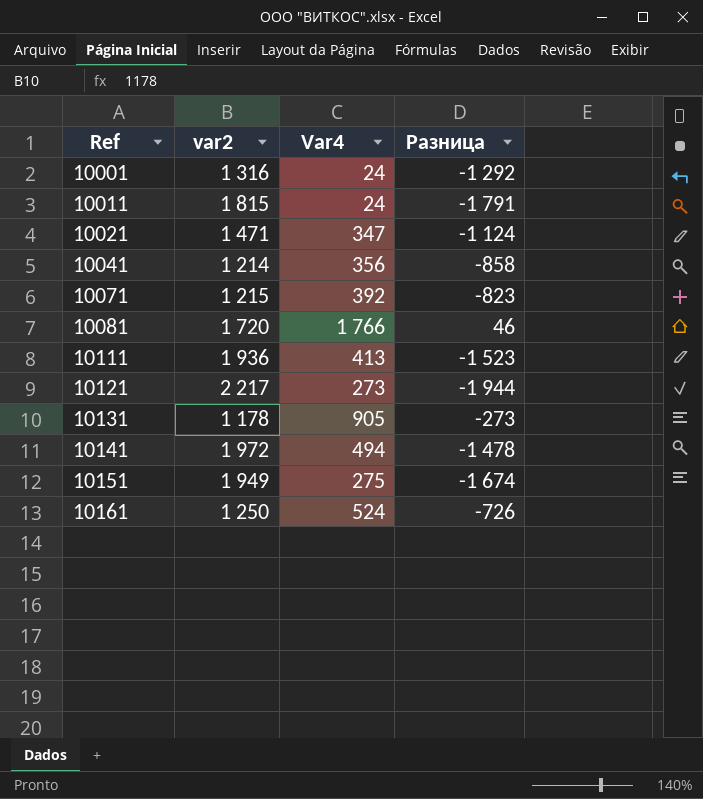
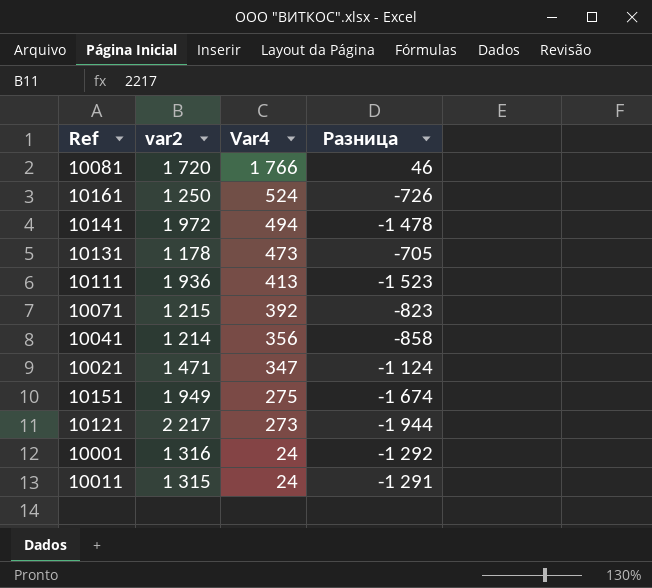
row order: Ref ascending -> Var4 descending
10131 | Var4: 905 -> 473
10131 | Разница: -273 -> -705
10011 | var2: 1 815 -> 1 315
10011 | Разница: -1 791 -> -1 291

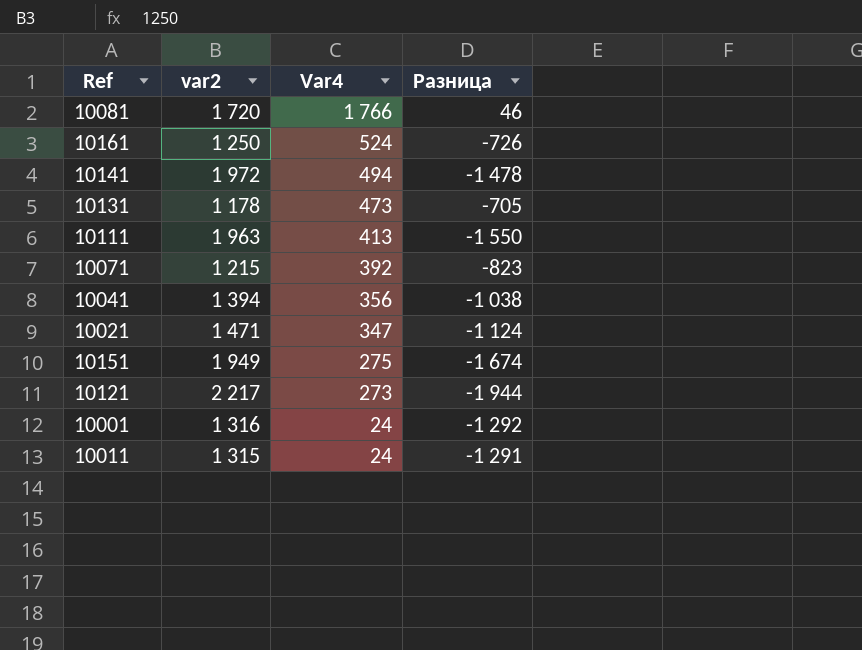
10111 | var2: 1 936 -> 1 963
10111 | Разница: -1 523 -> -1 550
10041 | var2: 1 214 -> 1 394
10041 | Разница: -858 -> -1 038

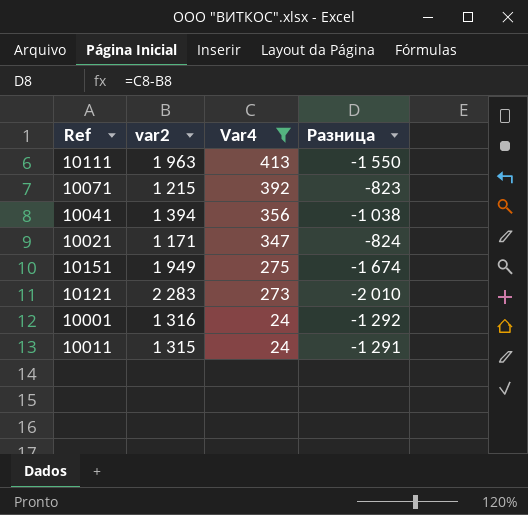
filter: none -> Var4 <= 413
10021 | var2: 1 471 -> 1 171
10021 | Разница: -1 124 -> -824
10121 | var2: 2 217 -> 2 283
10121 | Разница: -1 944 -> -2 010

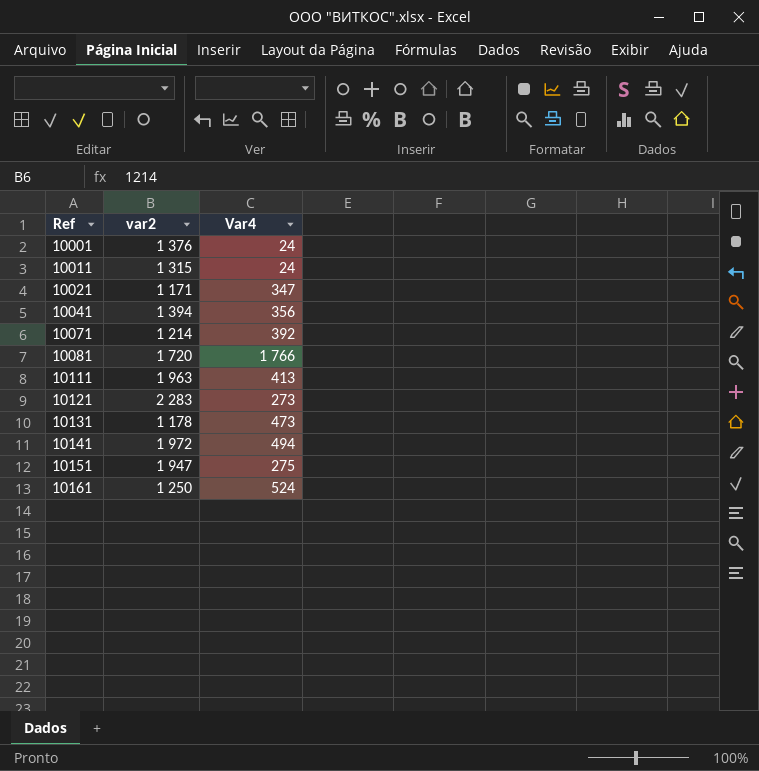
filter: Var4 <= 413 -> none
row order: Var4 descending -> Ref ascending
column Разница | formula: [Var4] - [var2] -> none
10001 | var2: 1 316 -> 1 376
10071 | var2: 1 215 -> 1 214
10151 | var2: 1 949 -> 1 947

